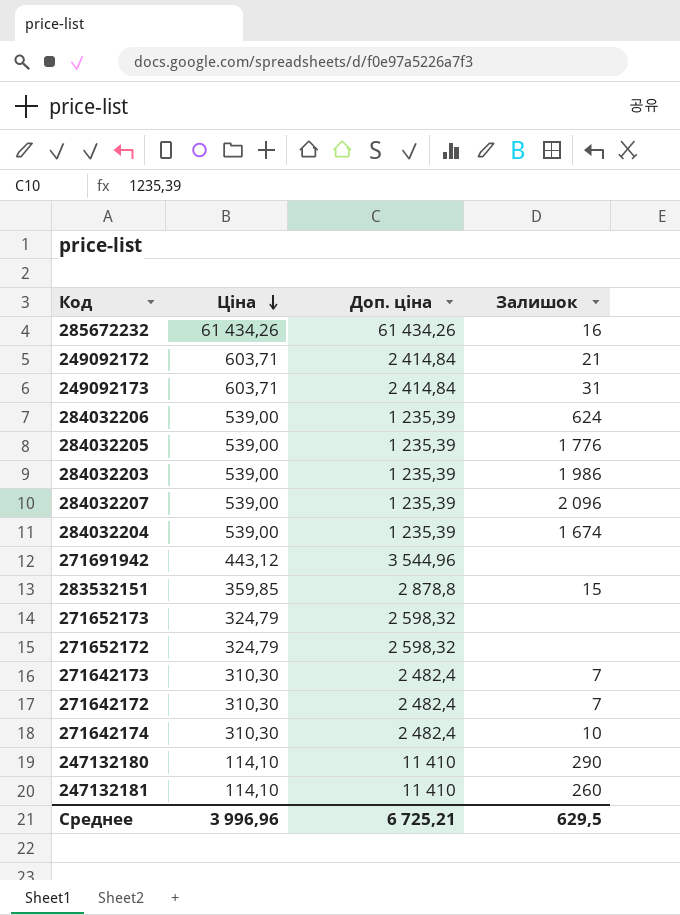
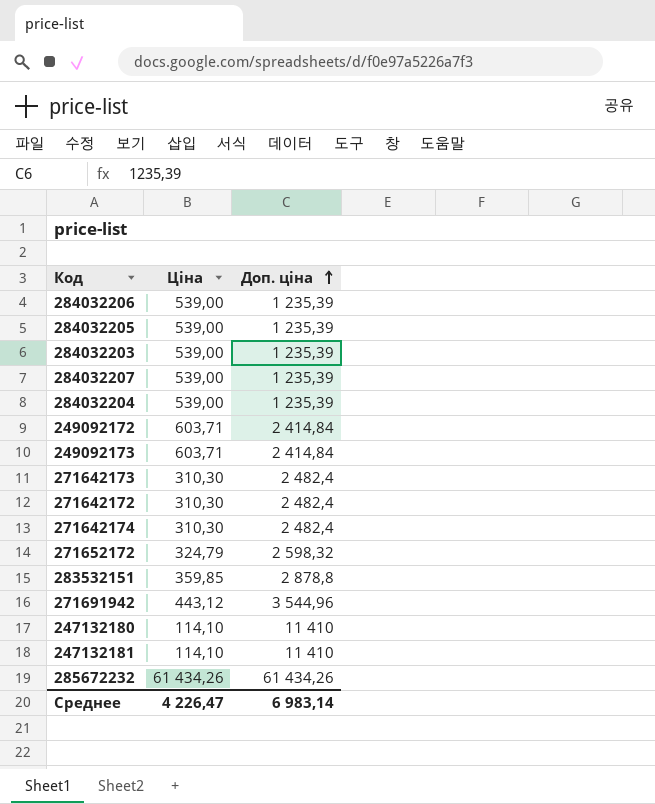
row order: Ціна descending -> Доп. ціна ascending
column Залишок | position: 4 -> none
row 271652173: 324,79 | 2 598,32 | none -> none
Среднее | Ціна: 3 996,96 -> 4 226,47
Среднее | Доп. ціна: 6 725,21 -> 6 983,14

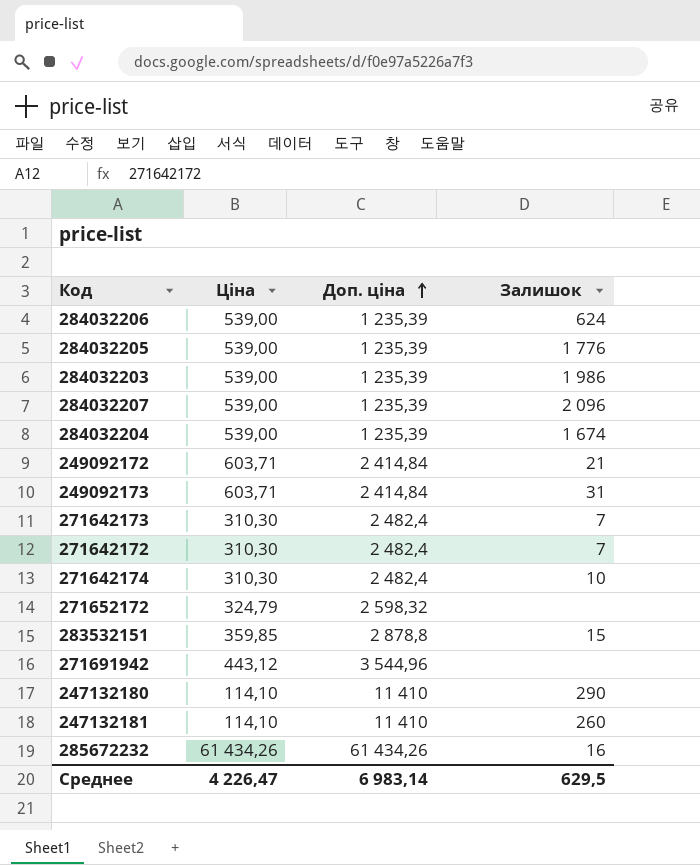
column Залишок | position: none -> 4

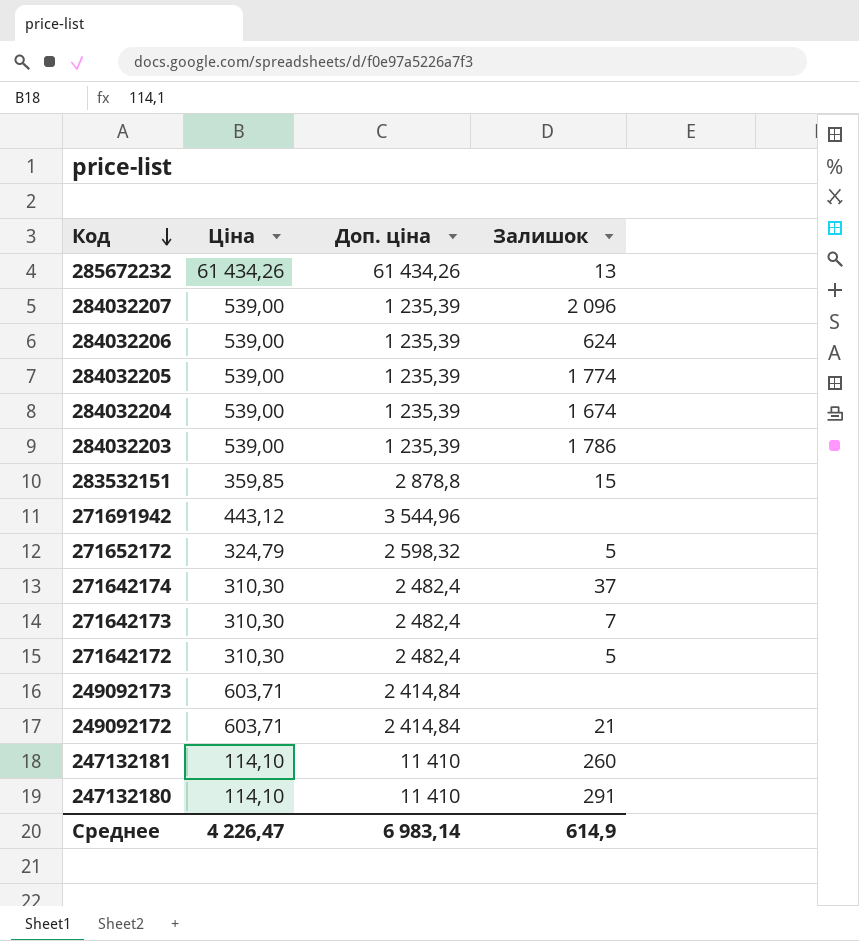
row order: Доп. ціна ascending -> Код descending
285672232 | Залишок: 16 -> 13
284032205 | Залишок: 1 776 -> 1 774
284032203 | Залишок: 1 986 -> 1 786
271652172 | Залишок: none -> 5
271642174 | Залишок: 10 -> 37
271642172 | Залишок: 7 -> 5
249092173 | Залишок: 31 -> none
247132180 | Залишок: 290 -> 291
Среднее | Залишок: 629,5 -> 614,9

